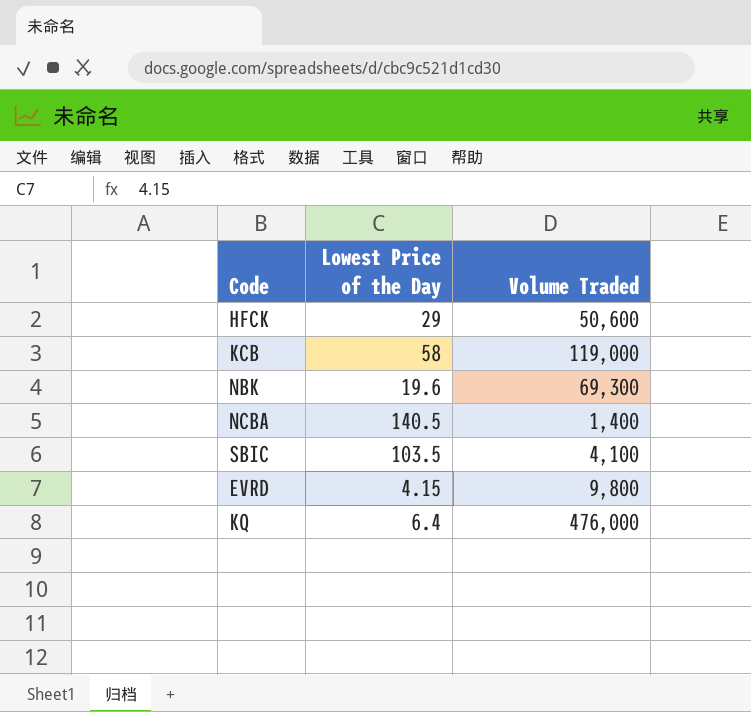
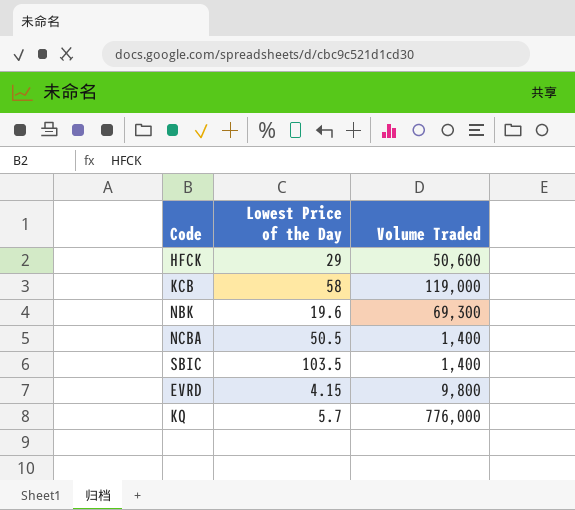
NCBA | Lowest Price of the Day: 140.5 -> 50.5
SBIC | Volume Traded: 4,100 -> 1,400
KQ | Lowest Price of the Day: 6.4 -> 5.7
KQ | Volume Traded: 476,000 -> 776,000

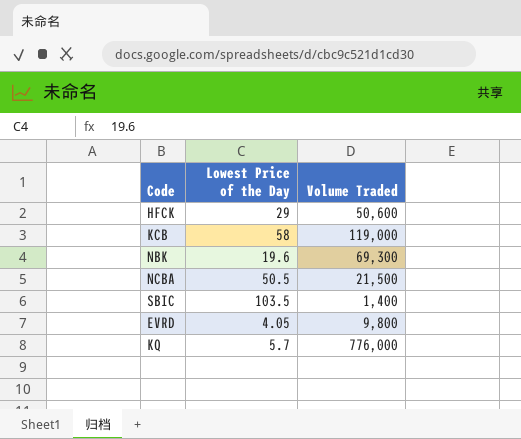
NCBA | Volume Traded: 1,400 -> 21,500
EVRD | Lowest Price of the Day: 4.15 -> 4.05

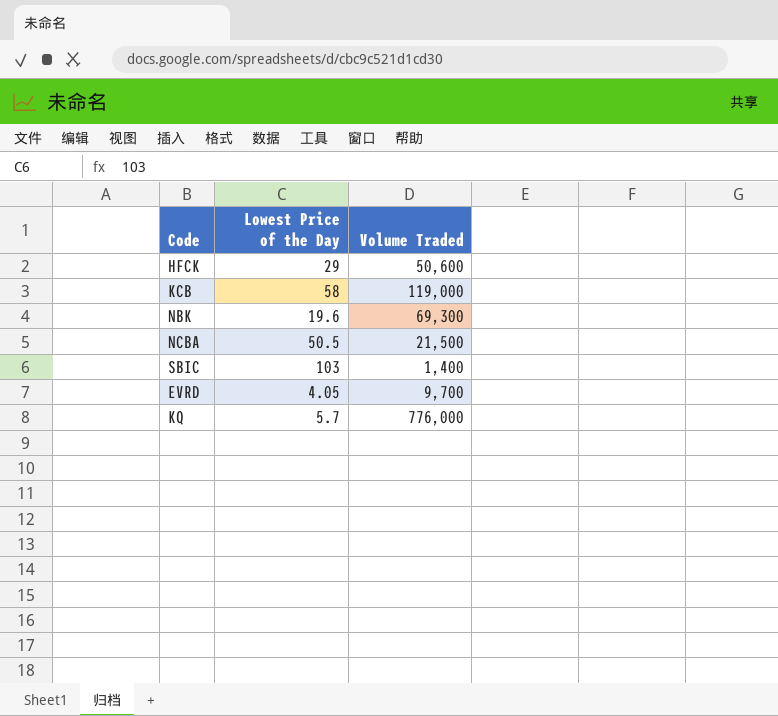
SBIC | Lowest Price of the Day: 103.5 -> 103
EVRD | Volume Traded: 9,800 -> 9,700

